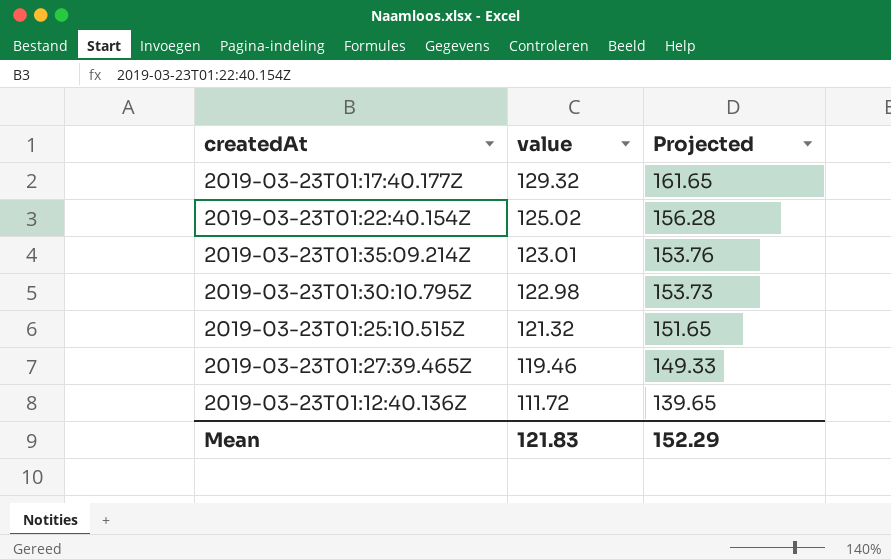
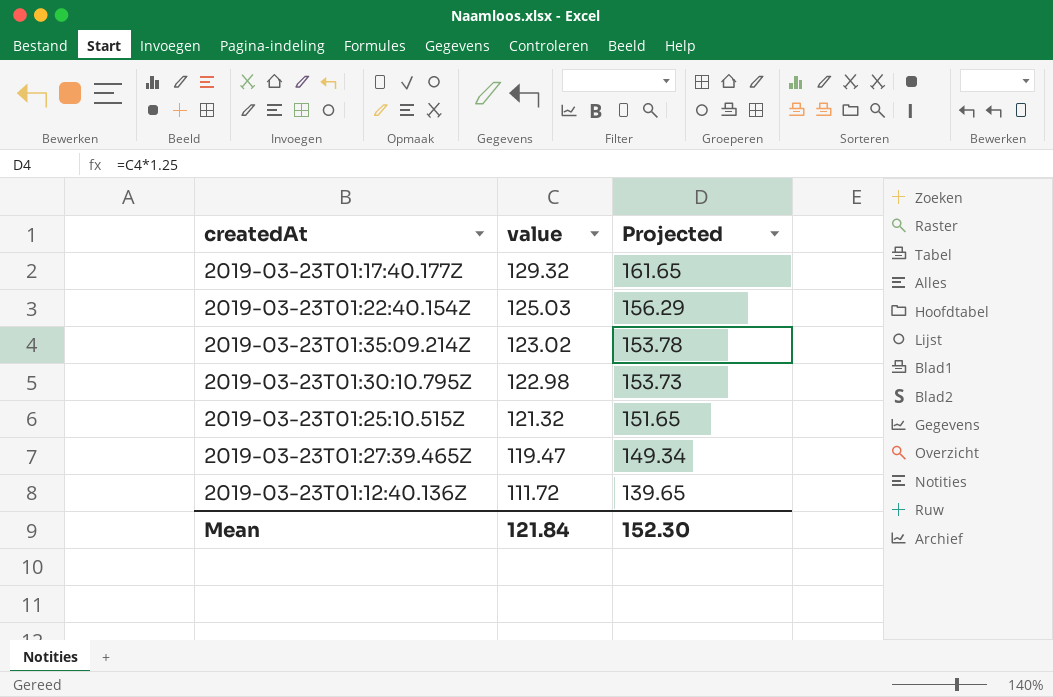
2019-03-23T01:22:40.154Z | value: 125.02 -> 125.03
2019-03-23T01:22:40.154Z | Projected: 156.28 -> 156.29
2019-03-23T01:35:09.214Z | value: 123.01 -> 123.02
2019-03-23T01:35:09.214Z | Projected: 153.76 -> 153.78
2019-03-23T01:27:39.465Z | value: 119.46 -> 119.47
2019-03-23T01:27:39.465Z | Projected: 149.33 -> 149.34
Mean | value: 121.83 -> 121.84
Mean | Projected: 152.29 -> 152.30

